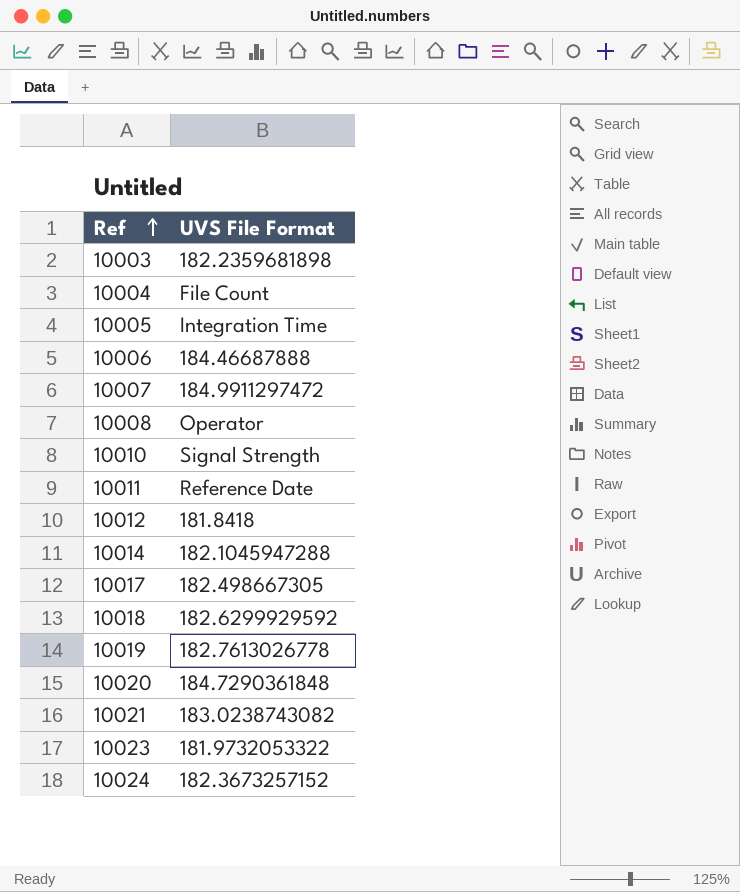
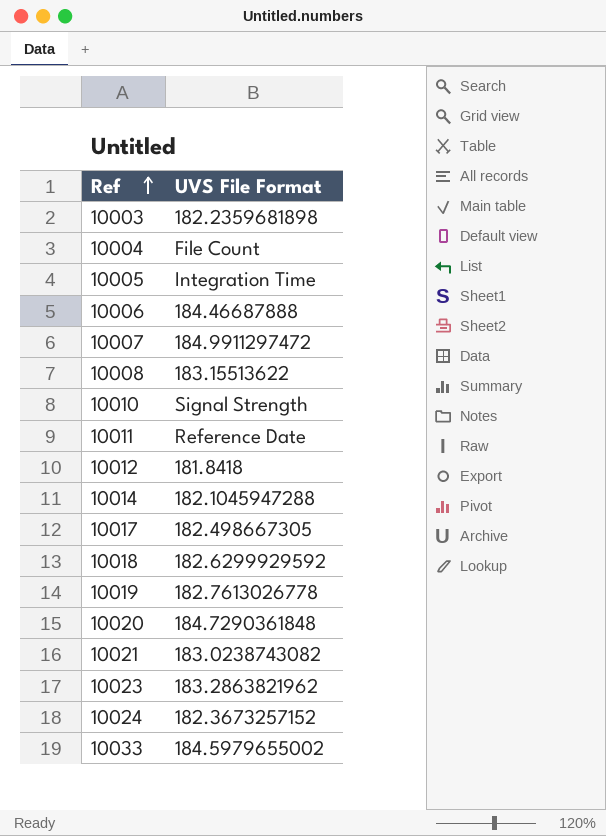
10008 | UVS File Format: Operator -> 183.15513622
10023 | UVS File Format: 181.9732053322 -> 183.2863821962
row 10033: none -> 184.5979655002

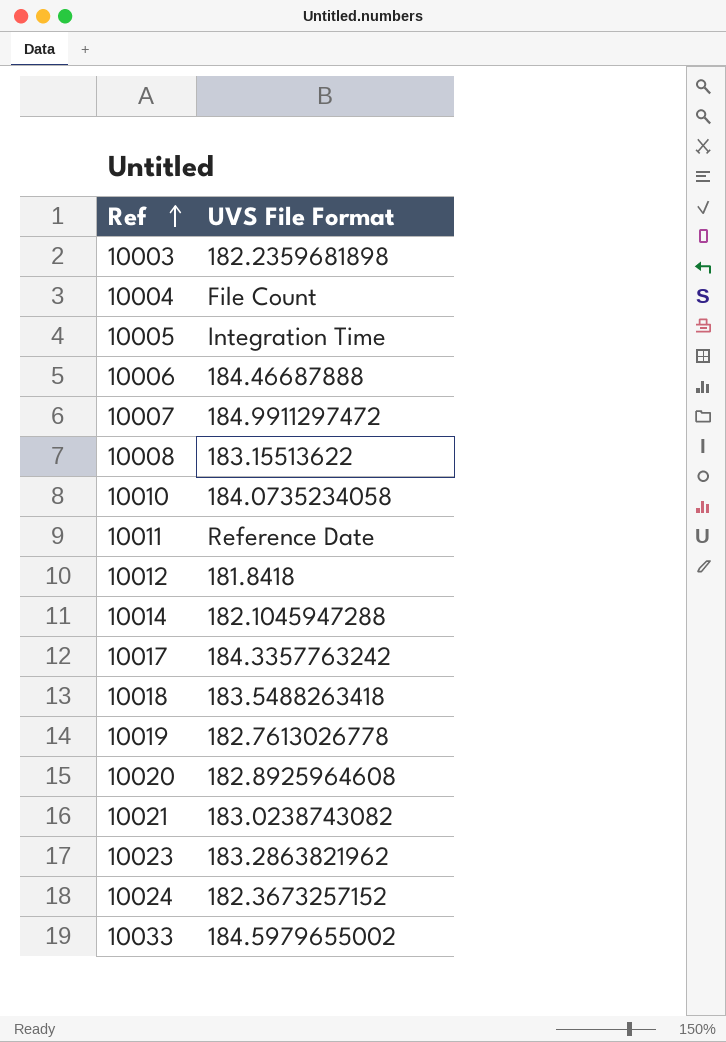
10010 | UVS File Format: Signal Strength -> 184.0735234058
10017 | UVS File Format: 182.498667305 -> 184.3357763242
10018 | UVS File Format: 182.6299929592 -> 183.5488263418
10020 | UVS File Format: 184.7290361848 -> 182.8925964608

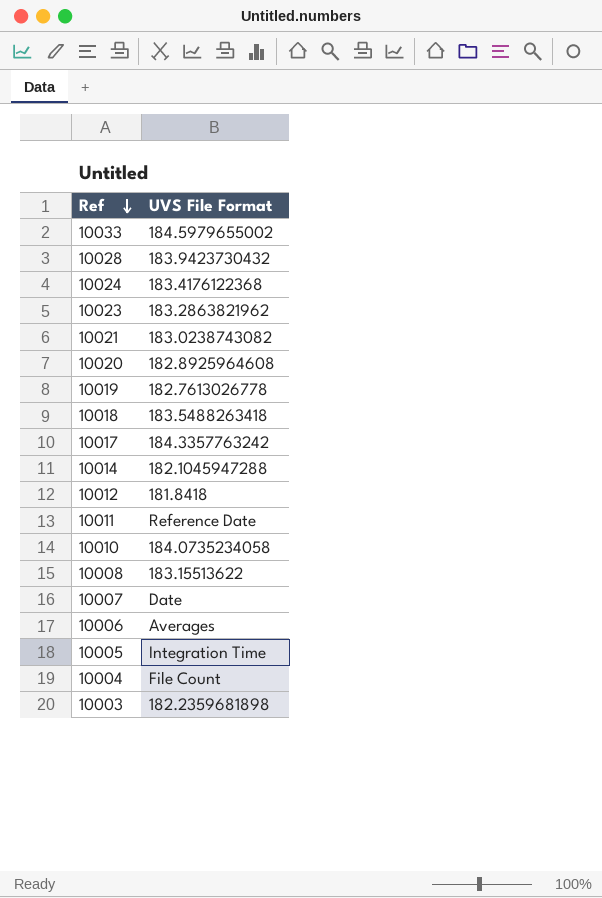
row order: Ref ascending -> Ref descending
row 10028: none -> 183.9423730432
10024 | UVS File Format: 182.3673257152 -> 183.4176122368
10007 | UVS File Format: 184.9911297472 -> Date
10006 | UVS File Format: 184.46687888 -> Averages

